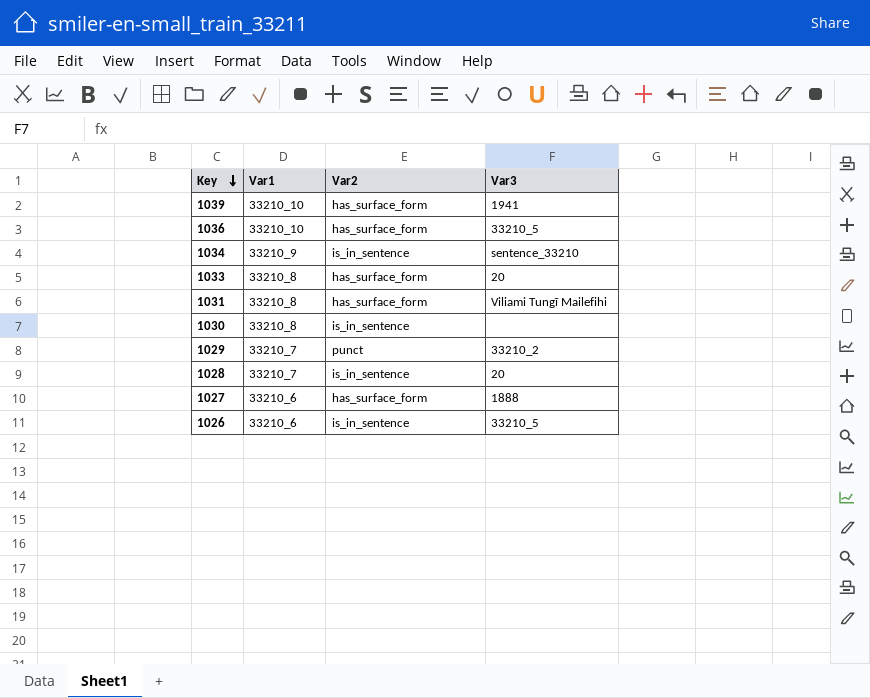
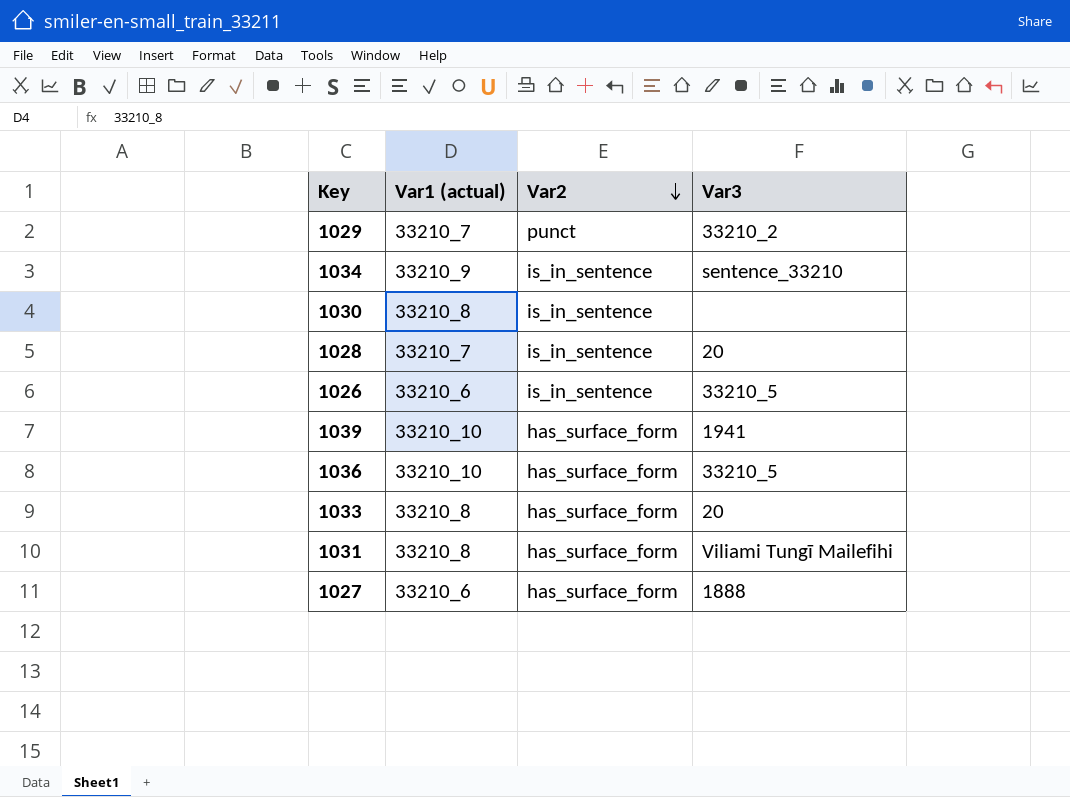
row order: Key descending -> Var2 descending
column name: Var1 -> Var1 (actual)

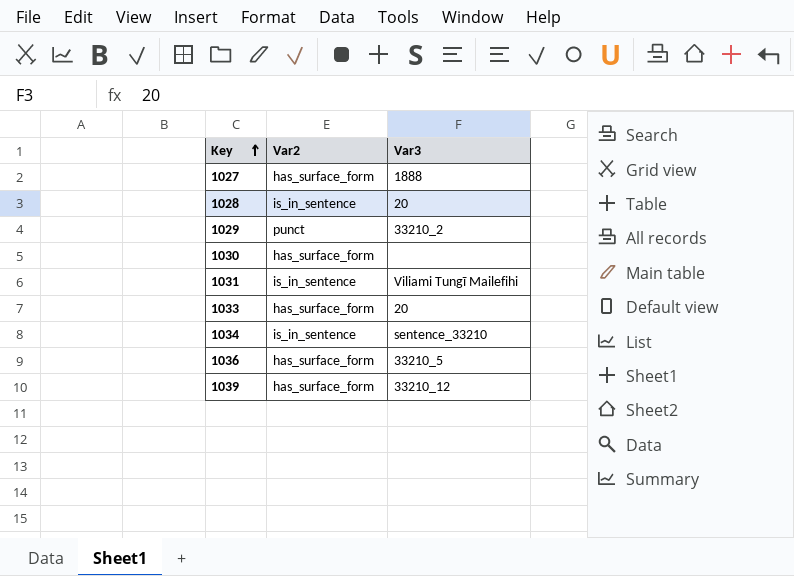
row order: Var2 descending -> Key ascending
column Var1 (actual) | position: 2 -> none
row 1026: 33210_6 | is_in_sentence | 33210_5 -> none
1030 | Var2: is_in_sentence -> has_surface_form
1031 | Var2: has_surface_form -> is_in_sentence
1039 | Var3: 1941 -> 33210_12

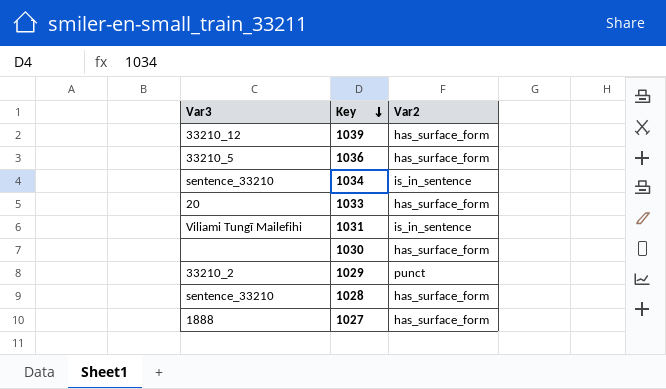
row order: Key ascending -> Key descending
column Var3 | position: 3 -> 1
1028 | Var3: 20 -> sentence_33210
1028 | Var2: is_in_sentence -> has_surface_form

